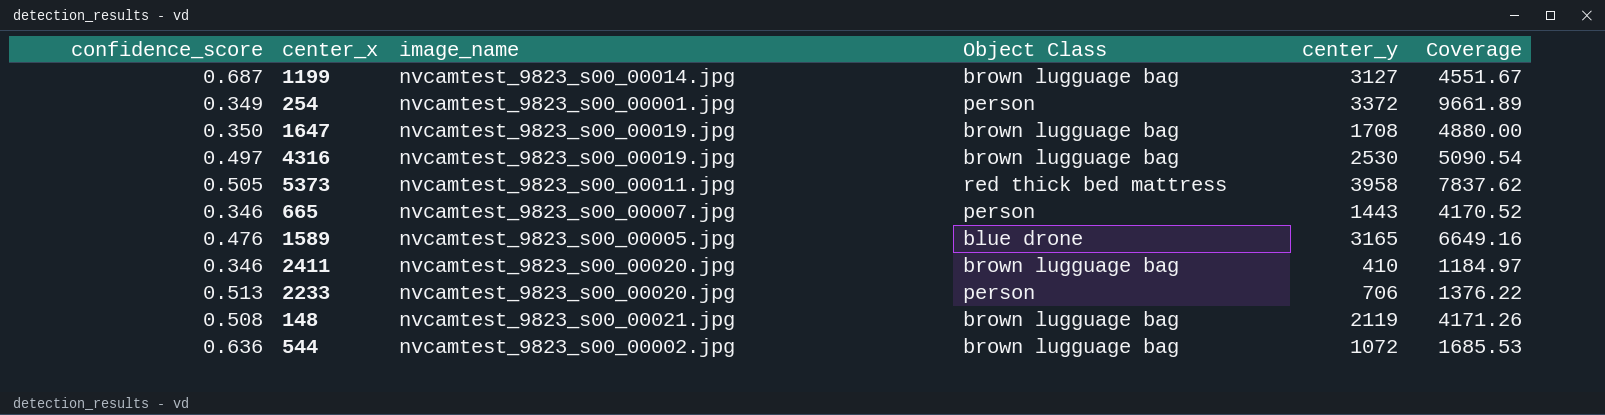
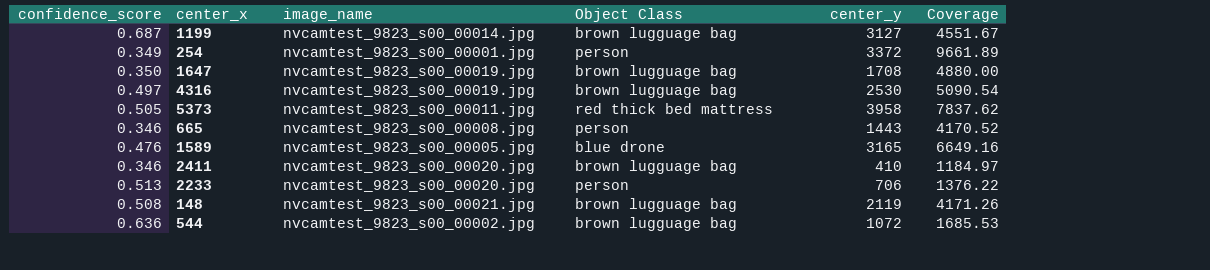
665 | image_name: nvcamtest_9823_s00_00007.jpg -> nvcamtest_9823_s00_00008.jpg

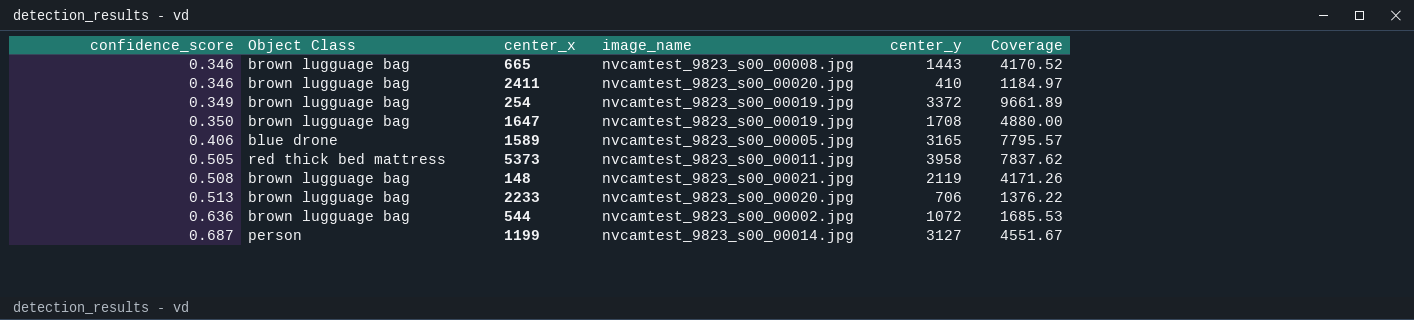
row order: none -> confidence_score ascending
column Object Class | position: 4 -> 2
row 4316: 0.497 | nvcamtest_9823_s00_00019.jpg | brown lugguage bag | 2530 | 5090.54 -> none
665 | Object Class: person -> brown lugguage bag
254 | Object Class: person -> brown lugguage bag
254 | image_name: nvcamtest_9823_s00_00001.jpg -> nvcamtest_9823_s00_00019.jpg
1589 | confidence_score: 0.476 -> 0.406
1589 | Coverage: 6649.16 -> 7795.57
2233 | Object Class: person -> brown lugguage bag
1199 | Object Class: brown lugguage bag -> person

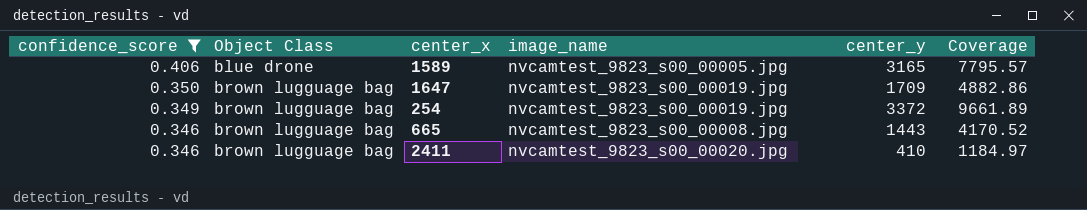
filter: none -> confidence_score <= 0.406
row order: confidence_score ascending -> confidence_score descending
1647 | center_y: 1708 -> 1709
1647 | Coverage: 4880.00 -> 4882.86

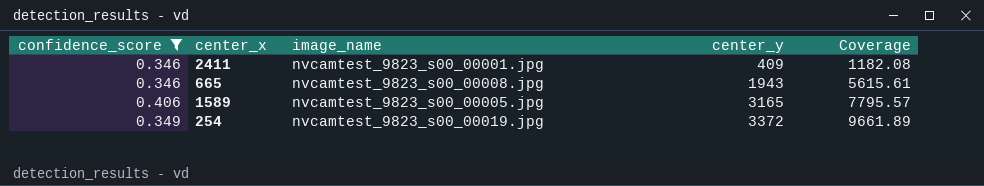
row order: confidence_score descending -> center_y ascending
column Object Class | position: 2 -> none
row 1647: 0.350 | brown lugguage bag | nvcamtest_9823_s00_00019.jpg | 1709 | 4882.86 -> none
2411 | image_name: nvcamtest_9823_s00_00020.jpg -> nvcamtest_9823_s00_00001.jpg
2411 | center_y: 410 -> 409
2411 | Coverage: 1184.97 -> 1182.08
665 | center_y: 1443 -> 1943
665 | Coverage: 4170.52 -> 5615.61

